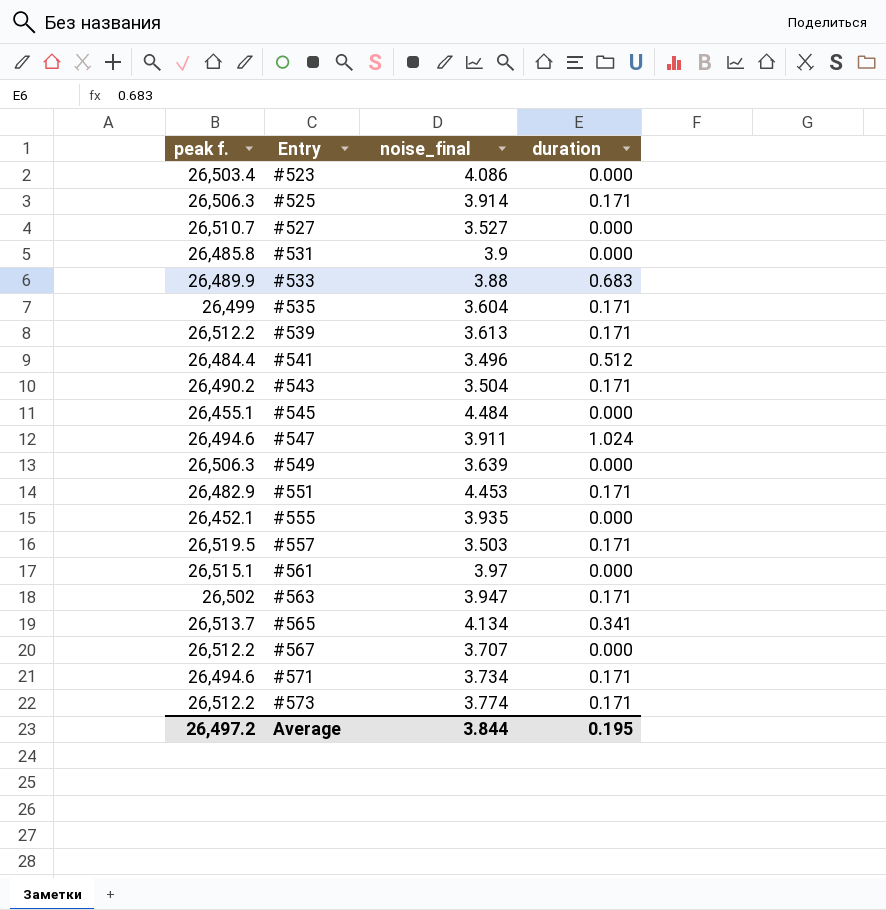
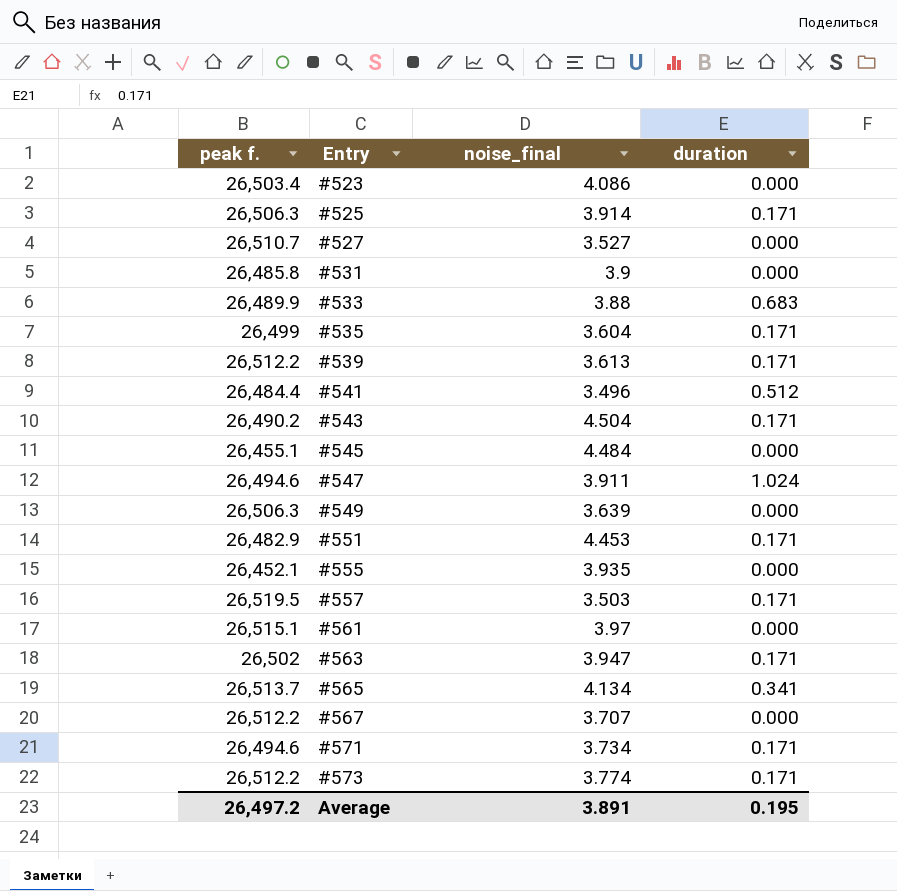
#543 | noise_final: 3.504 -> 4.504
Average | noise_final: 3.844 -> 3.891

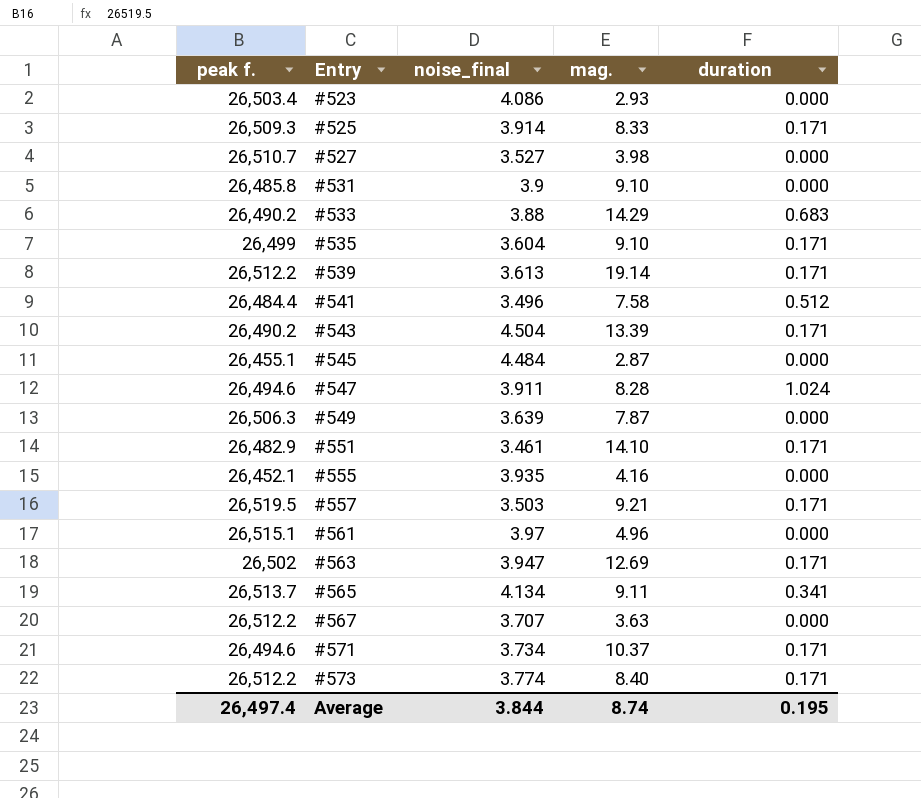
column mag. | position: none -> 4
#525 | peak f.: 26,506.3 -> 26,509.3
#533 | peak f.: 26,489.9 -> 26,490.2
#551 | noise_final: 4.453 -> 3.461
Average | peak f.: 26,497.2 -> 26,497.4
Average | noise_final: 3.891 -> 3.844

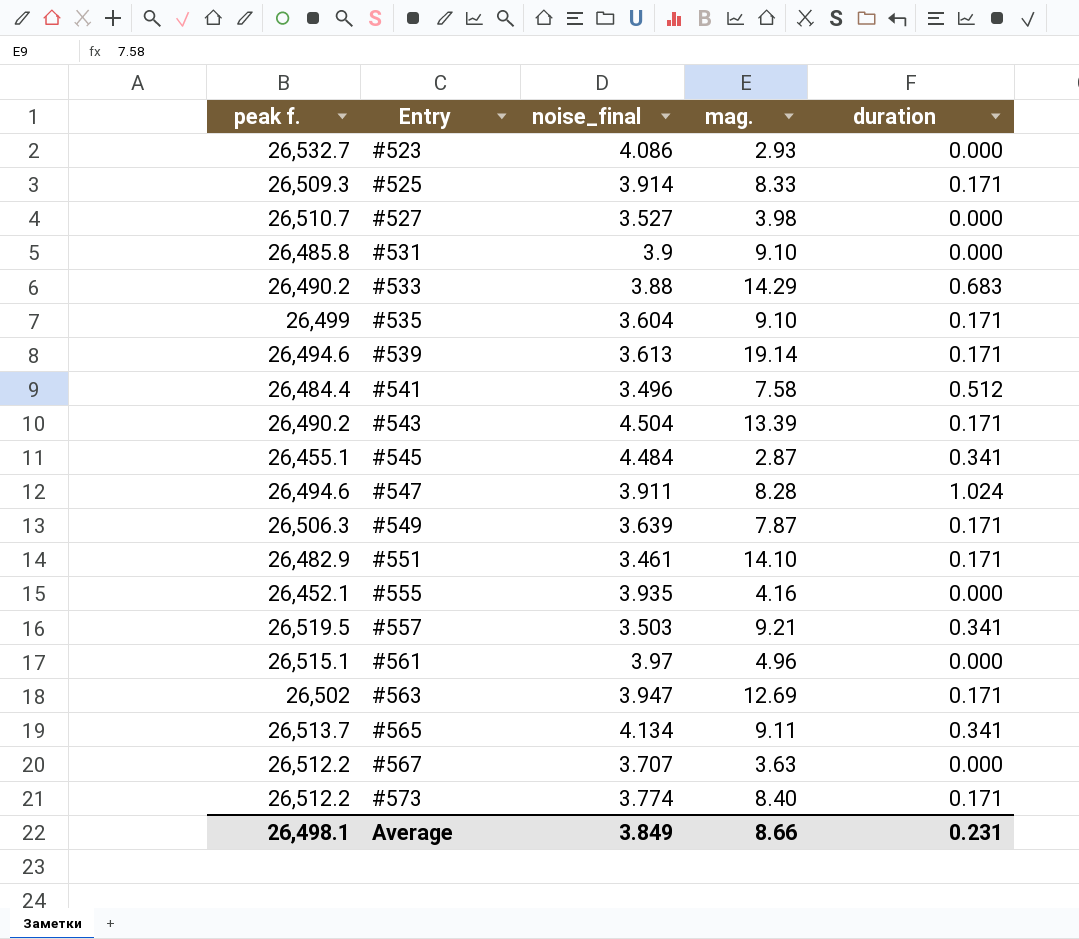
row #571: 26,494.6 | 3.734 | 10.37 | 0.171 -> none
#523 | peak f.: 26,503.4 -> 26,532.7
#539 | peak f.: 26,512.2 -> 26,494.6
#545 | duration: 0.000 -> 0.341
#549 | duration: 0.000 -> 0.171
#557 | duration: 0.171 -> 0.341
Average | peak f.: 26,497.4 -> 26,498.1
Average | noise_final: 3.844 -> 3.849
Average | mag.: 8.74 -> 8.66
Average | duration: 0.195 -> 0.231

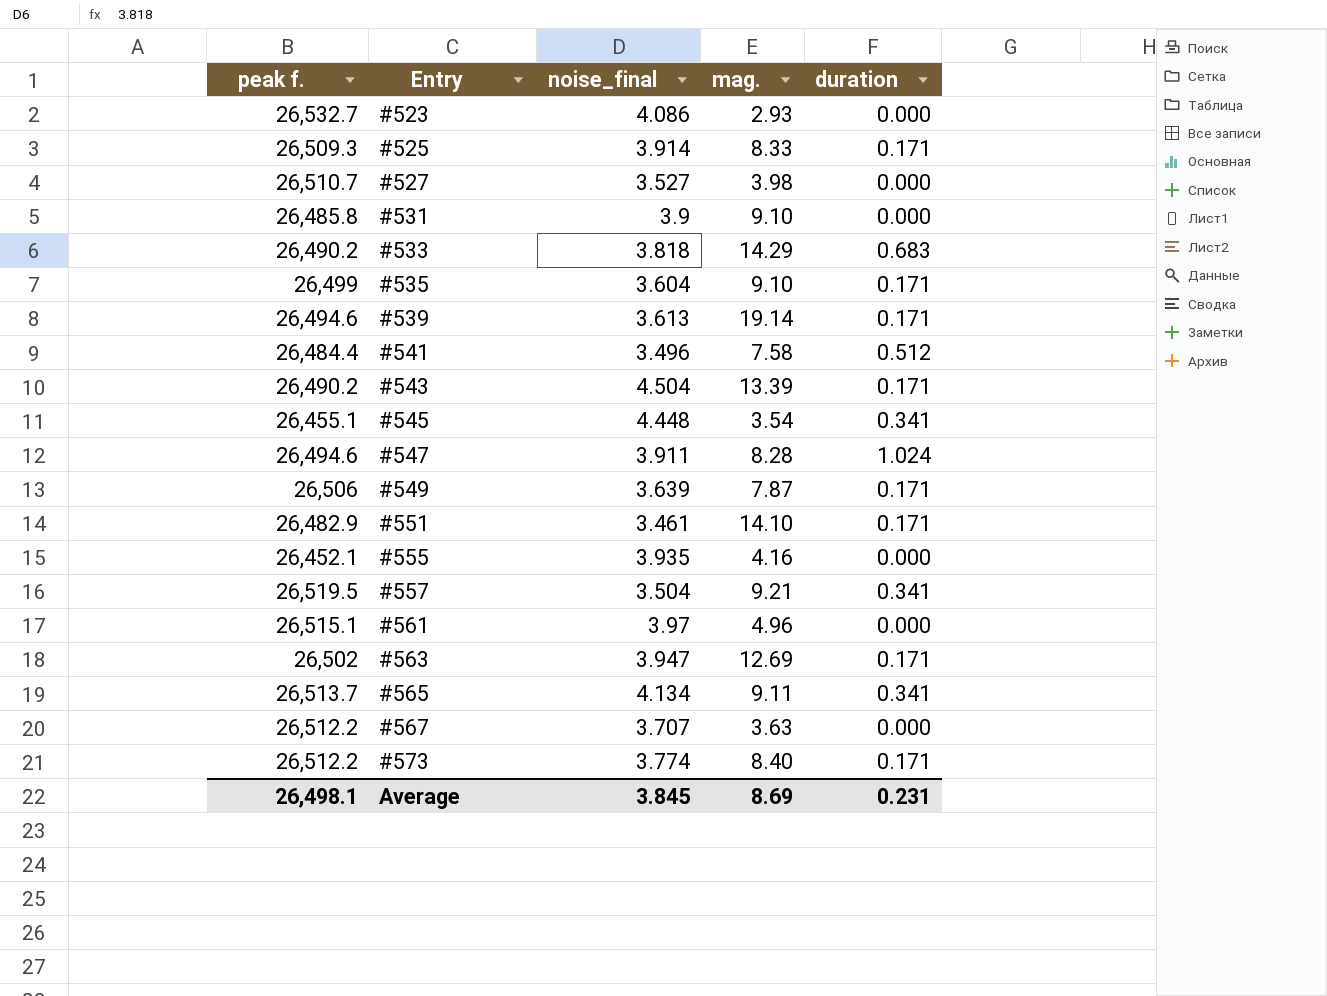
#533 | noise_final: 3.88 -> 3.818
#545 | noise_final: 4.484 -> 4.448
#545 | mag.: 2.87 -> 3.54
#549 | peak f.: 26,506.3 -> 26,506
#557 | noise_final: 3.503 -> 3.504
Average | noise_final: 3.849 -> 3.845
Average | mag.: 8.66 -> 8.69

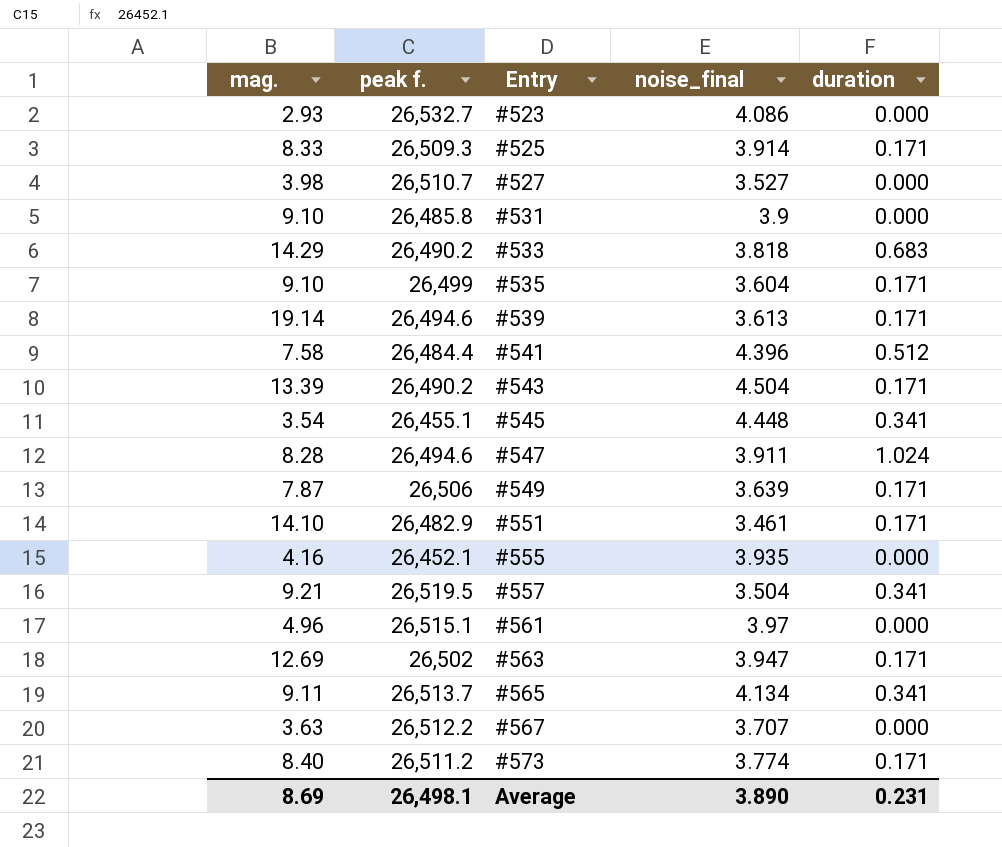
column mag. | position: 4 -> 1
#541 | noise_final: 3.496 -> 4.396
#573 | peak f.: 26,512.2 -> 26,511.2
Average | noise_final: 3.845 -> 3.890

